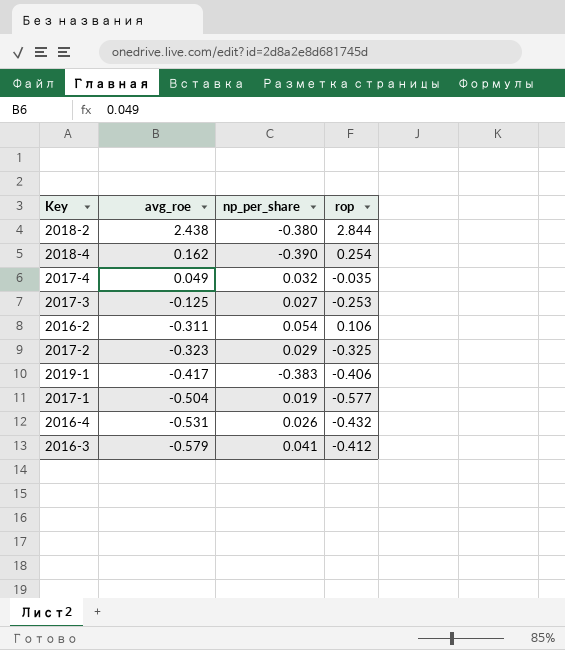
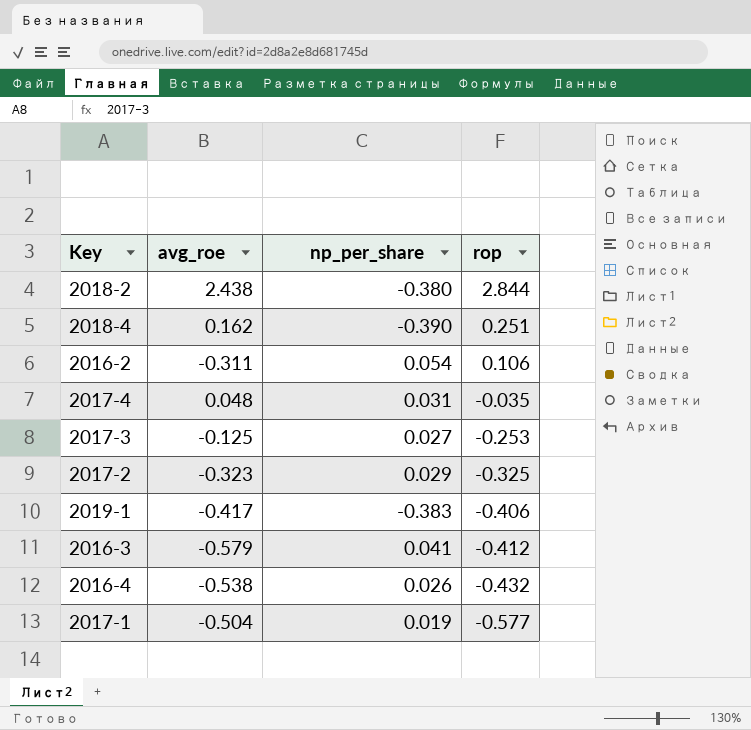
row order: avg_roe descending -> rop descending
2018-4 | rop: 0.254 -> 0.251
2017-4 | avg_roe: 0.049 -> 0.048
2017-4 | np_per_share: 0.032 -> 0.031
2016-4 | avg_roe: -0.531 -> -0.538

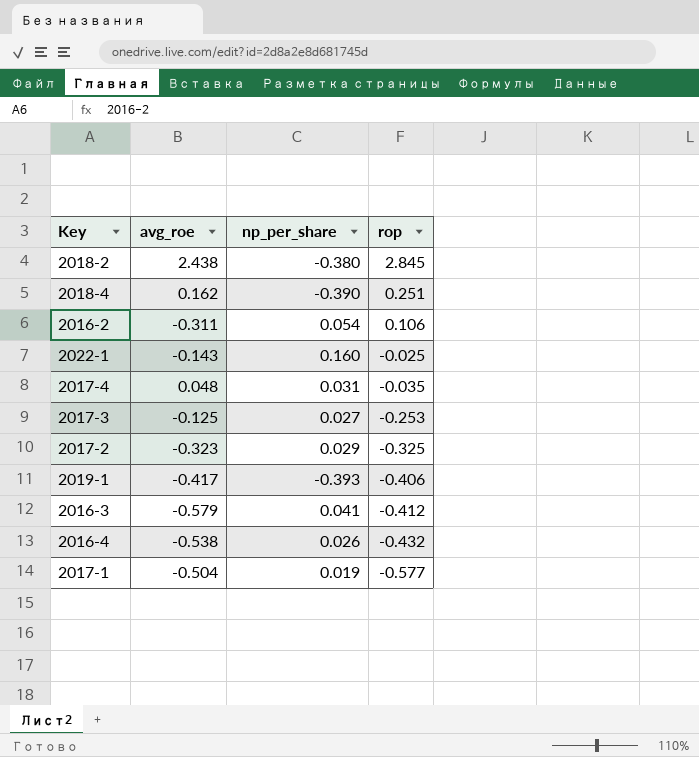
2018-2 | rop: 2.844 -> 2.845
row 2022-1: none -> -0.143 | 0.160 | -0.025
2019-1 | np_per_share: -0.383 -> -0.393

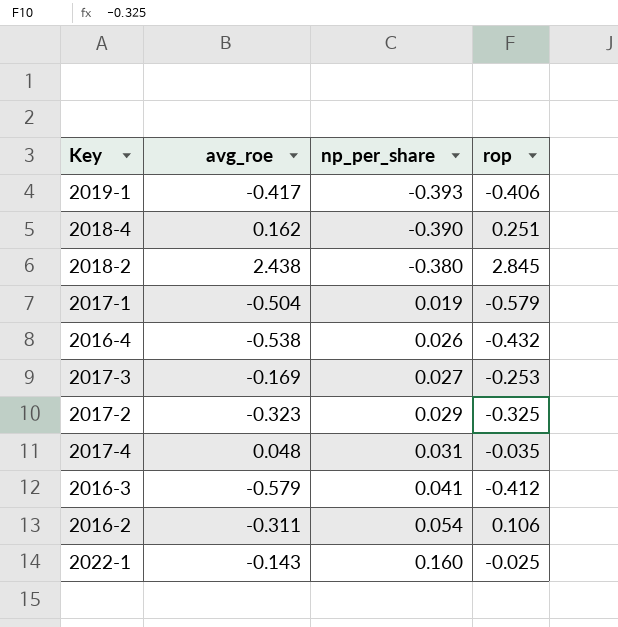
row order: rop descending -> np_per_share ascending
2017-1 | rop: -0.577 -> -0.579
2017-3 | avg_roe: -0.125 -> -0.169

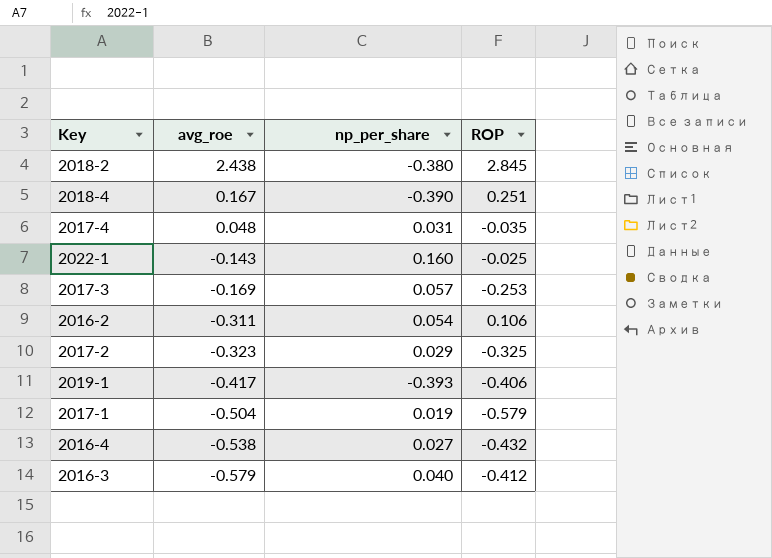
row order: np_per_share ascending -> avg_roe descending
column name: rop -> ROP
2018-4 | avg_roe: 0.162 -> 0.167
2017-3 | np_per_share: 0.027 -> 0.057
2016-4 | np_per_share: 0.026 -> 0.027
2016-3 | np_per_share: 0.041 -> 0.040

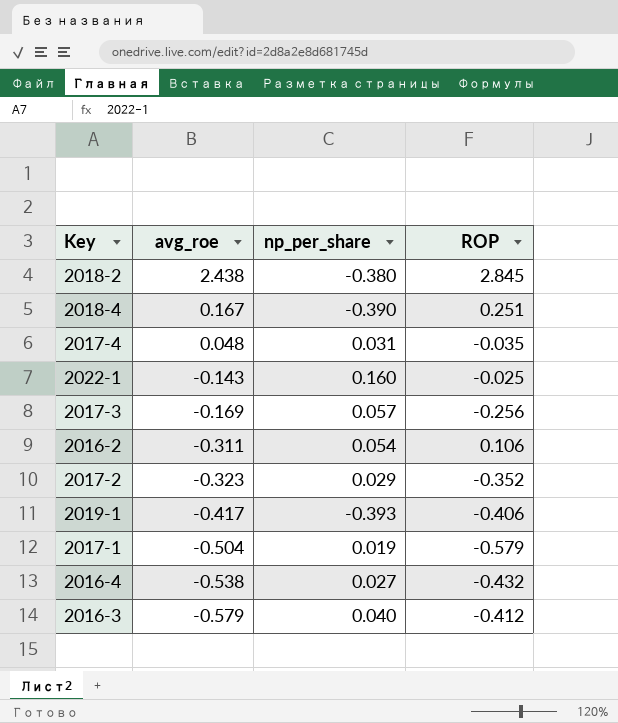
2017-3 | ROP: -0.253 -> -0.256
2017-2 | ROP: -0.325 -> -0.352

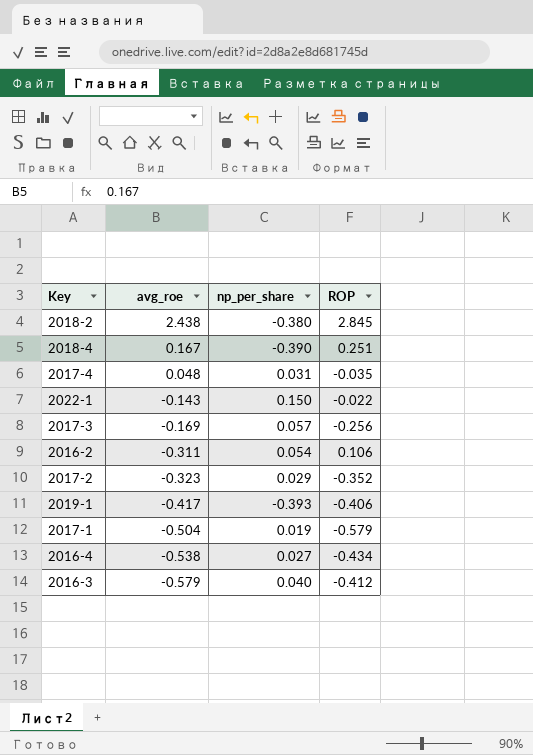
2022-1 | np_per_share: 0.160 -> 0.150
2022-1 | ROP: -0.025 -> -0.022
2016-4 | ROP: -0.432 -> -0.434

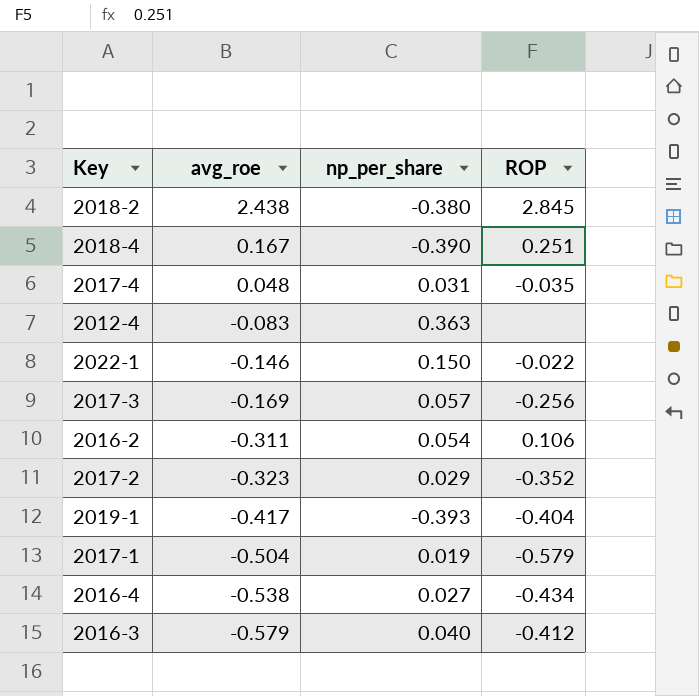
row 2012-4: none -> -0.083 | 0.363 | none
2022-1 | avg_roe: -0.143 -> -0.146
2019-1 | ROP: -0.406 -> -0.404

